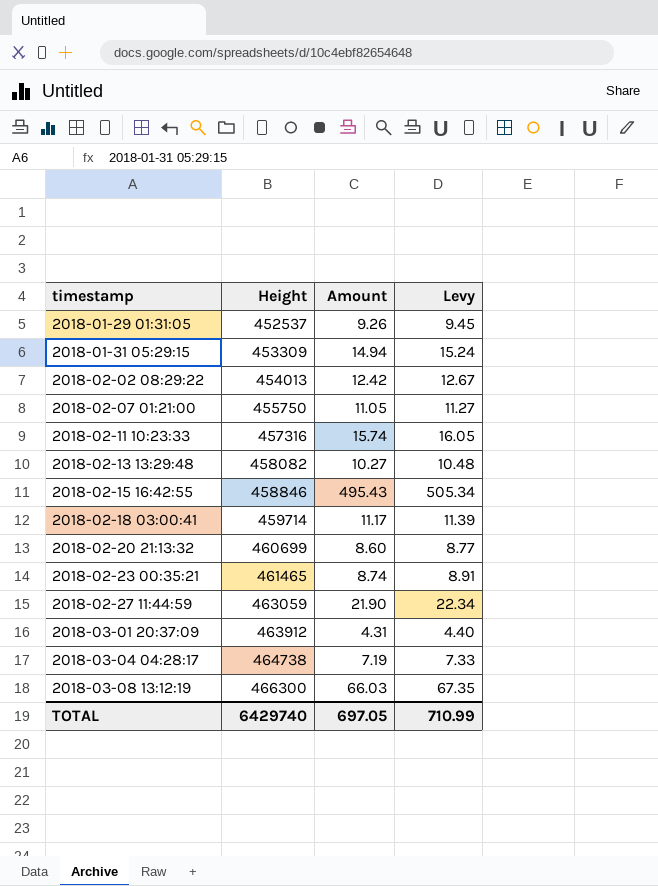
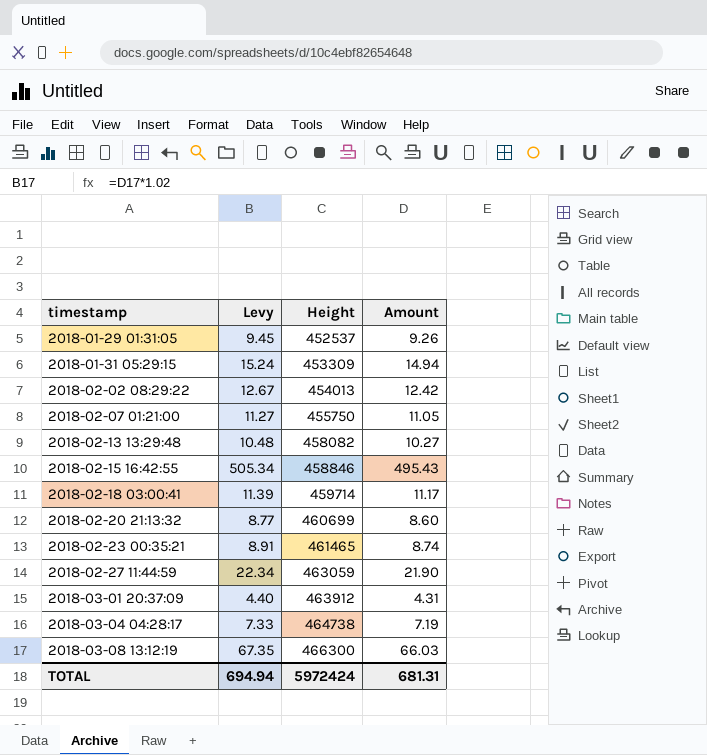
column Levy | position: 4 -> 2
row 2018-02-11 10:23:33: 457316 | 15.74 | 16.05 -> none
TOTAL | Levy: 710.99 -> 694.94
TOTAL | Height: 6429740 -> 5972424
TOTAL | Amount: 697.05 -> 681.31

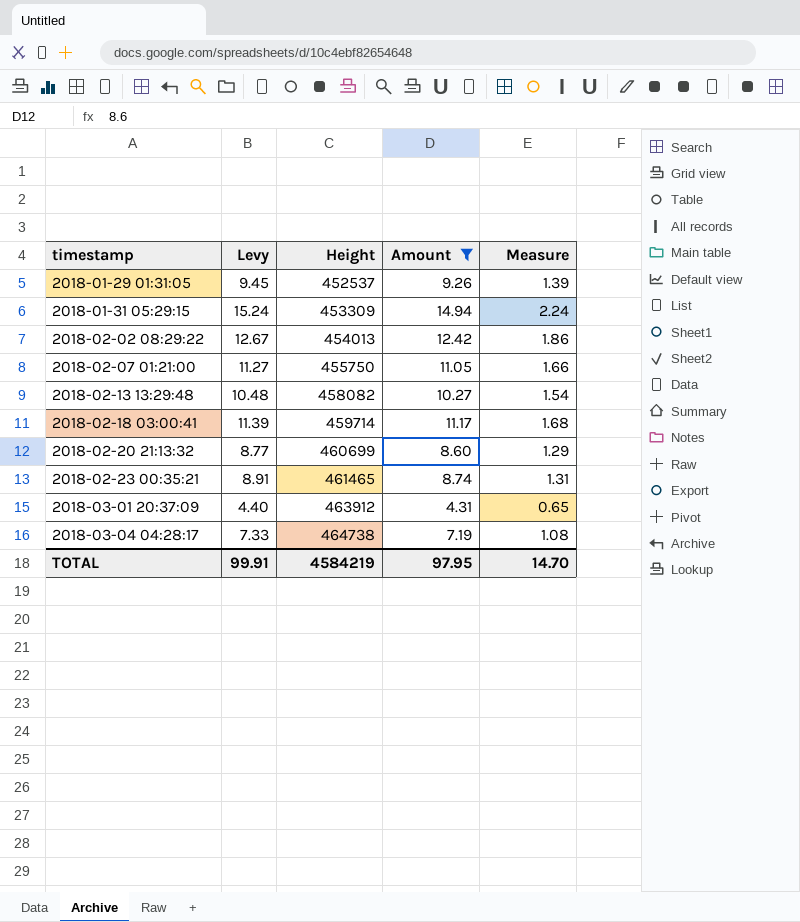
filter: none -> Amount <= 14.94
column Measure | formula: none -> [Amount] * 0.15
TOTAL | Levy: 694.94 -> 99.91
TOTAL | Height: 5972424 -> 4584219
TOTAL | Amount: 681.31 -> 97.95

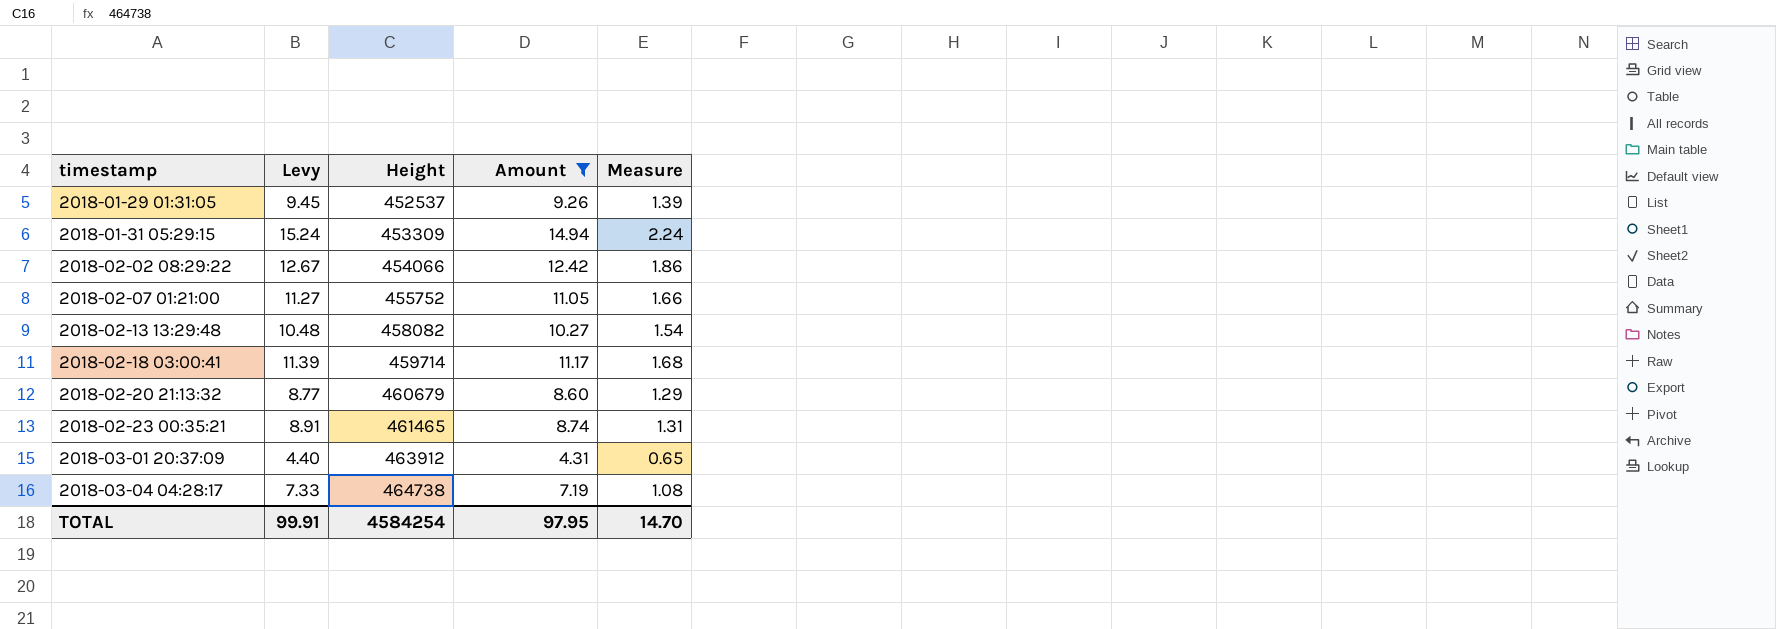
2018-02-02 08:29:22 | Height: 454013 -> 454066
2018-02-07 01:21:00 | Height: 455750 -> 455752
2018-02-20 21:13:32 | Height: 460699 -> 460679
TOTAL | Height: 4584219 -> 4584254

